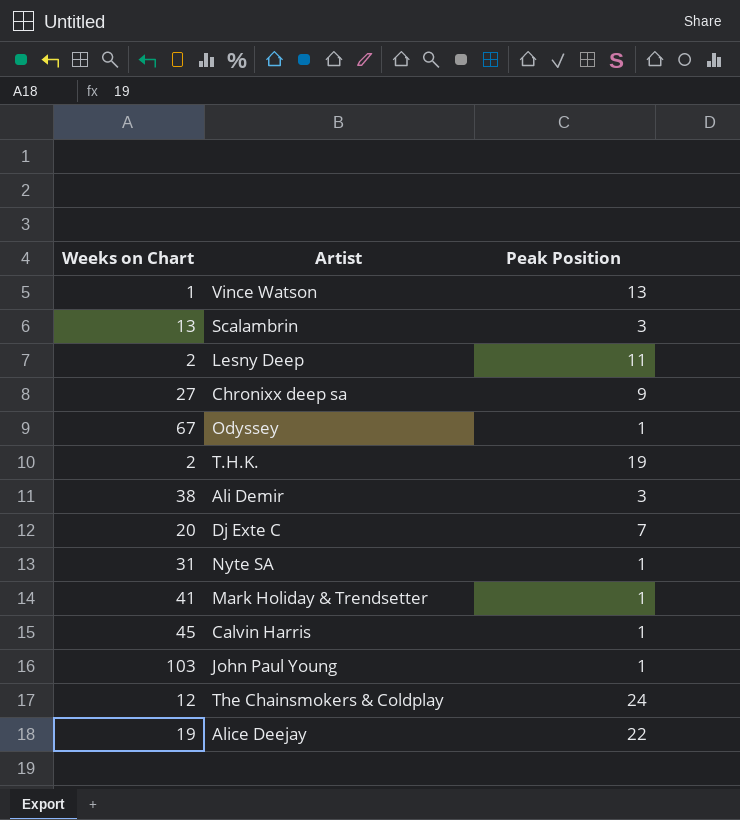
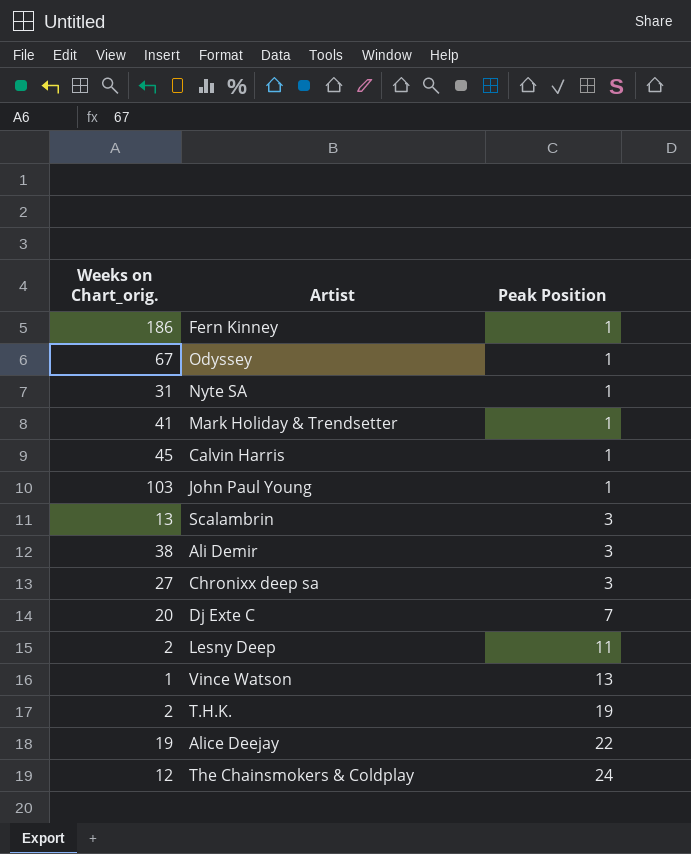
row order: none -> Peak Position ascending
column name: Weeks on Chart -> Weeks on Chart_orig.
row Fern Kinney: none -> 186 | 1
Chronixx deep sa | Peak Position: 9 -> 3

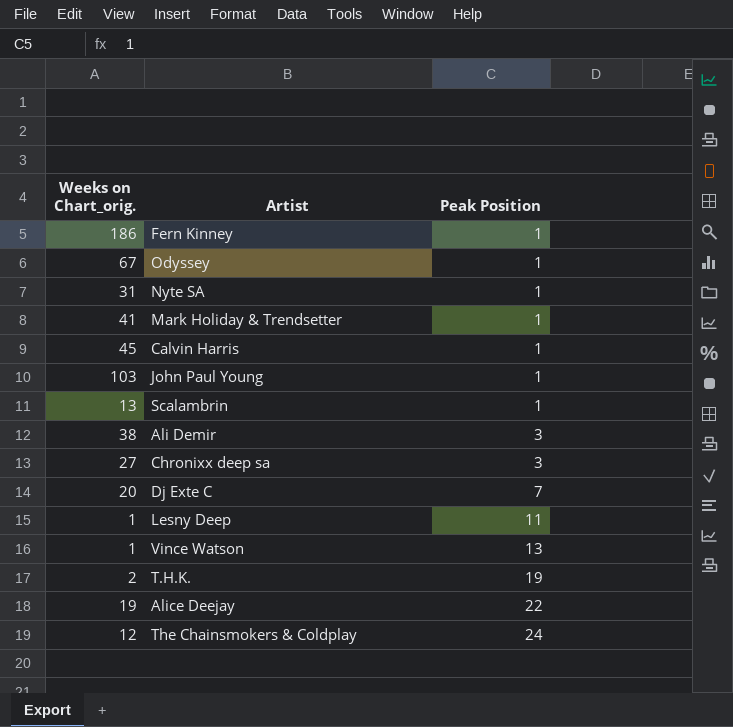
Scalambrin | Peak Position: 3 -> 1
Lesny Deep | Weeks on Chart_orig.: 2 -> 1

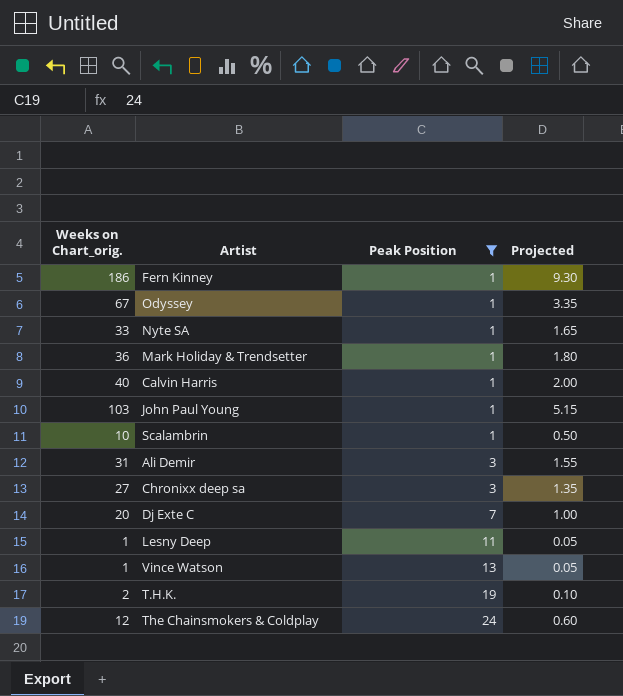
filter: none -> Peak Position != 22
column Projected | formula: none -> [Weeks on Chart_orig.] * 0.05
Nyte SA | Weeks on Chart_orig.: 31 -> 33
Mark Holiday & Trendsetter | Weeks on Chart_orig.: 41 -> 36
Calvin Harris | Weeks on Chart_orig.: 45 -> 40
Scalambrin | Weeks on Chart_orig.: 13 -> 10
Ali Demir | Weeks on Chart_orig.: 38 -> 31

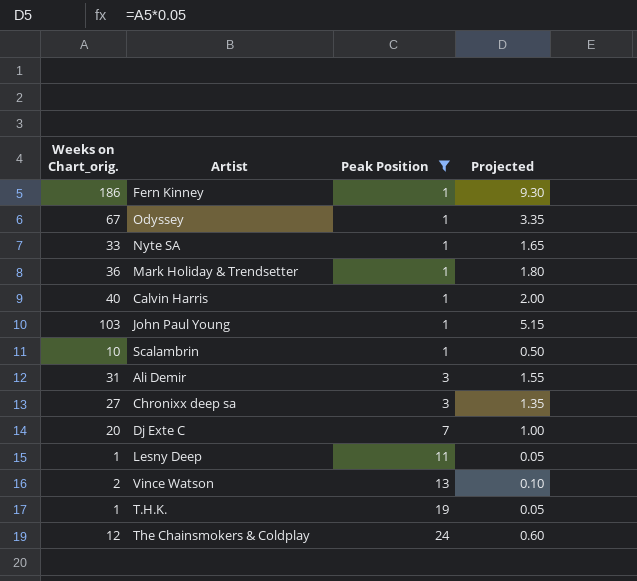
Vince Watson | Weeks on Chart_orig.: 1 -> 2
Vince Watson | Projected: 0.05 -> 0.10
T.H.K. | Weeks on Chart_orig.: 2 -> 1
T.H.K. | Projected: 0.10 -> 0.05

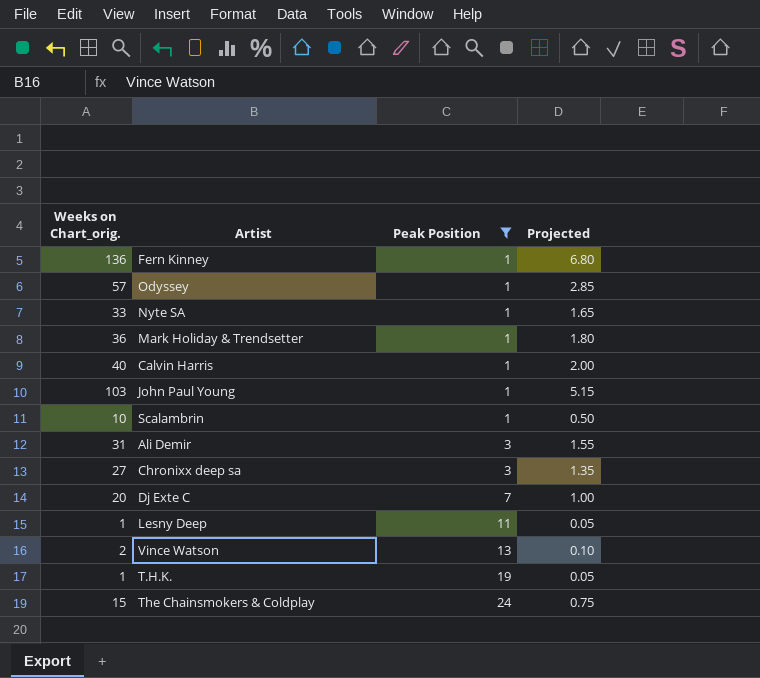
Fern Kinney | Weeks on Chart_orig.: 186 -> 136
Fern Kinney | Projected: 9.30 -> 6.80
Odyssey | Weeks on Chart_orig.: 67 -> 57
Odyssey | Projected: 3.35 -> 2.85
The Chainsmokers & Coldplay | Weeks on Chart_orig.: 12 -> 15
The Chainsmokers & Coldplay | Projected: 0.60 -> 0.75

